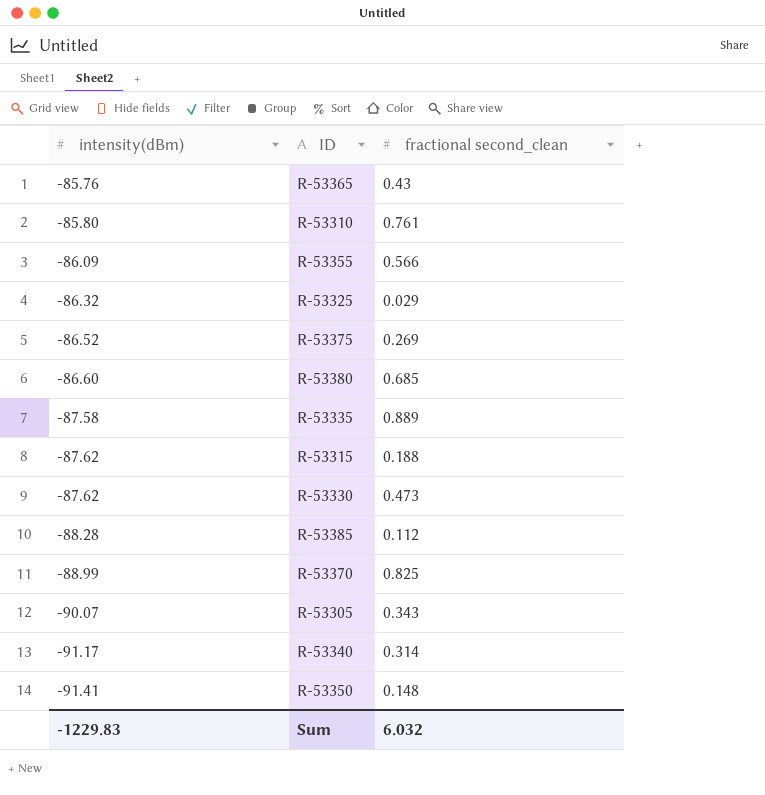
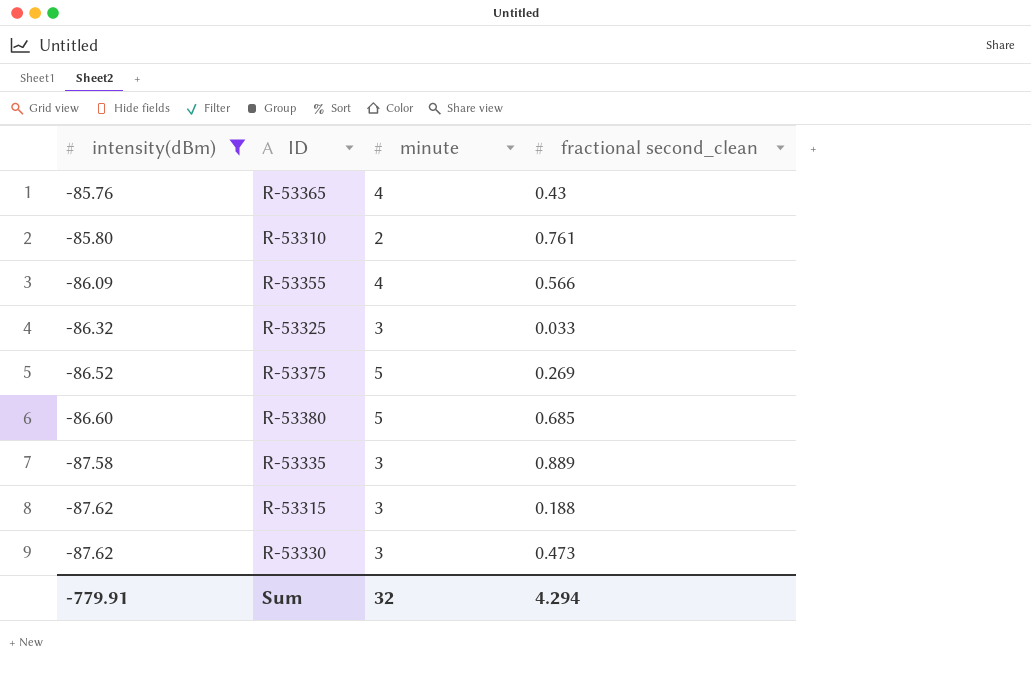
filter: none -> intensity(dBm) >= -87.62
column minute | position: none -> 3
R-53325 | fractional second_clean: 0.029 -> 0.033
Sum | intensity(dBm): -1229.83 -> -779.91
Sum | fractional second_clean: 6.032 -> 4.294

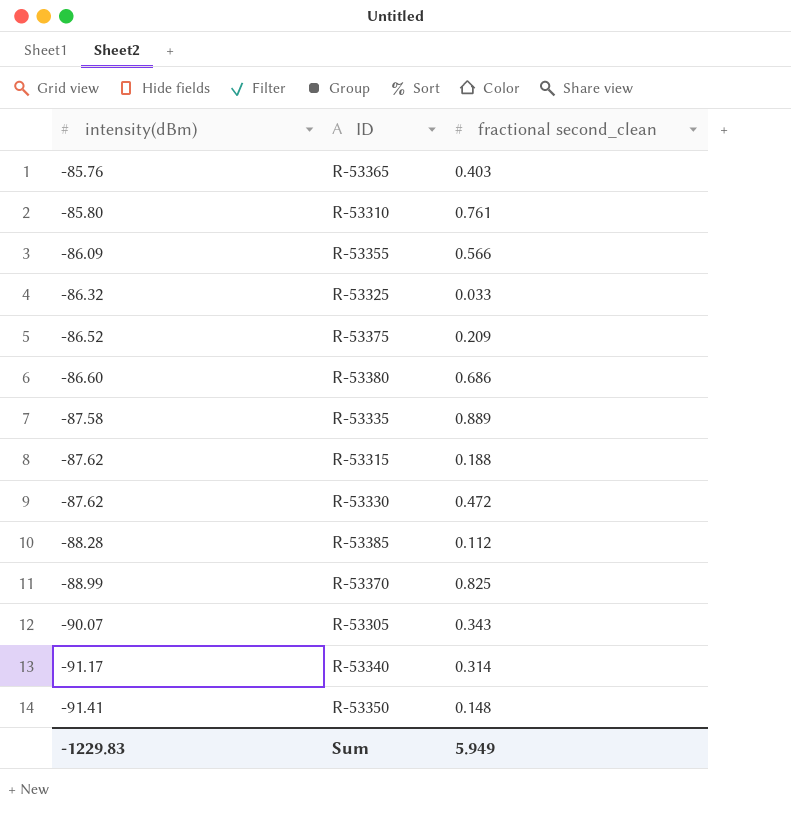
filter: intensity(dBm) >= -87.62 -> none
column minute | position: 3 -> none
R-53365 | fractional second_clean: 0.43 -> 0.403
R-53375 | fractional second_clean: 0.269 -> 0.209
R-53380 | fractional second_clean: 0.685 -> 0.686
R-53330 | fractional second_clean: 0.473 -> 0.472
Sum | intensity(dBm): -779.91 -> -1229.83
Sum | fractional second_clean: 4.294 -> 5.949

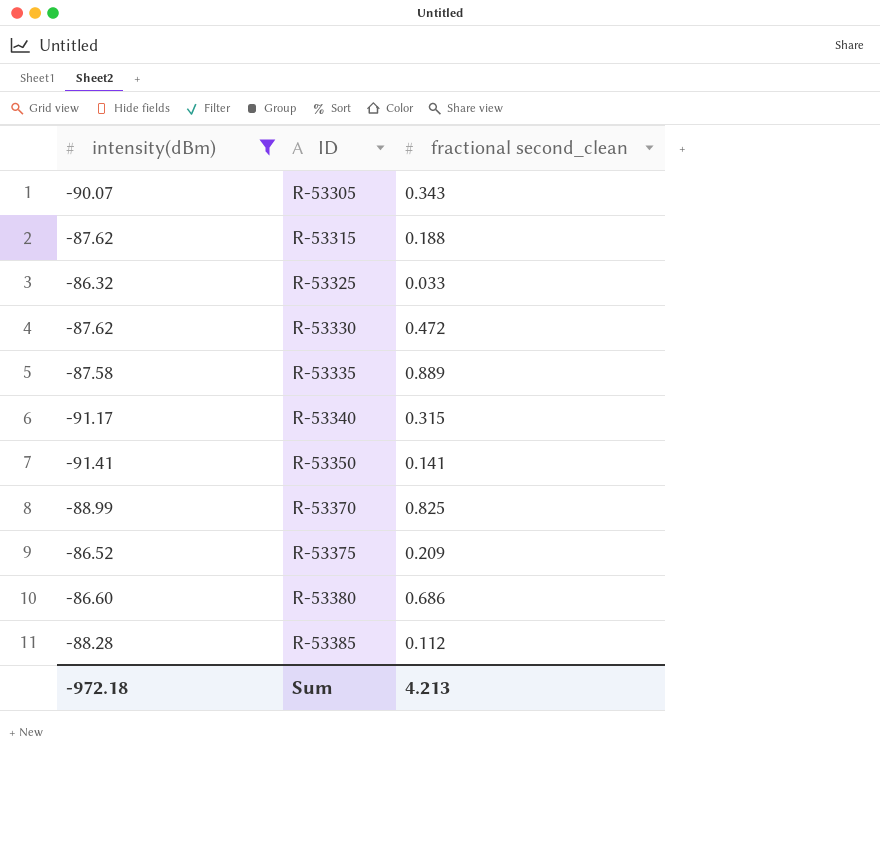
filter: none -> intensity(dBm) <= -86.32
row order: intensity(dBm) descending -> ID ascending
R-53340 | fractional second_clean: 0.314 -> 0.315
R-53350 | fractional second_clean: 0.148 -> 0.141
Sum | intensity(dBm): -1229.83 -> -972.18
Sum | fractional second_clean: 5.949 -> 4.213

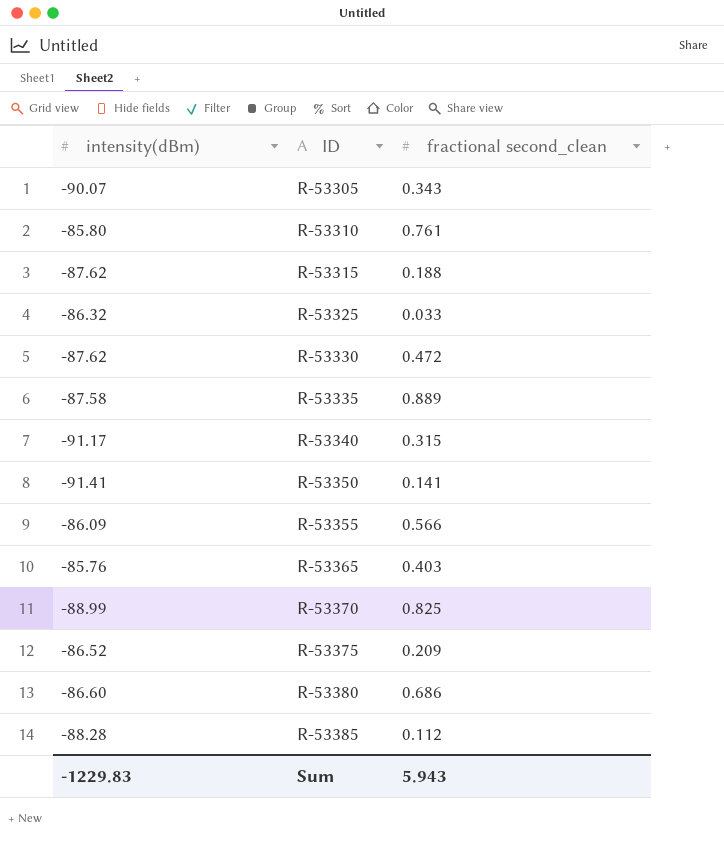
filter: intensity(dBm) <= -86.32 -> none
Sum | intensity(dBm): -972.18 -> -1229.83
Sum | fractional second_clean: 4.213 -> 5.943

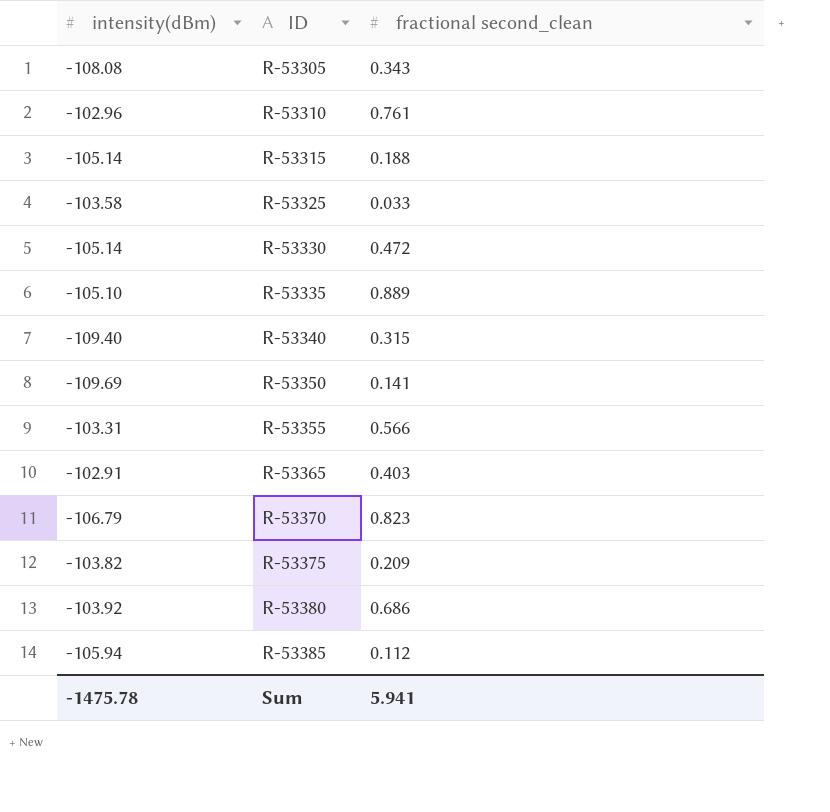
R-53305 | intensity(dBm): -90.07 -> -108.08
R-53310 | intensity(dBm): -85.80 -> -102.96
R-53315 | intensity(dBm): -87.62 -> -105.14
R-53325 | intensity(dBm): -86.32 -> -103.58
R-53330 | intensity(dBm): -87.62 -> -105.14
R-53335 | intensity(dBm): -87.58 -> -105.10
R-53340 | intensity(dBm): -91.17 -> -109.40
R-53350 | intensity(dBm): -91.41 -> -109.69
R-53355 | intensity(dBm): -86.09 -> -103.31
R-53365 | intensity(dBm): -85.76 -> -102.91
R-53370 | intensity(dBm): -88.99 -> -106.79
R-53370 | fractional second_clean: 0.825 -> 0.823
R-53375 | intensity(dBm): -86.52 -> -103.82
R-53380 | intensity(dBm): -86.60 -> -103.92
R-53385 | intensity(dBm): -88.28 -> -105.94
Sum | intensity(dBm): -1229.83 -> -1475.78
Sum | fractional second_clean: 5.943 -> 5.941

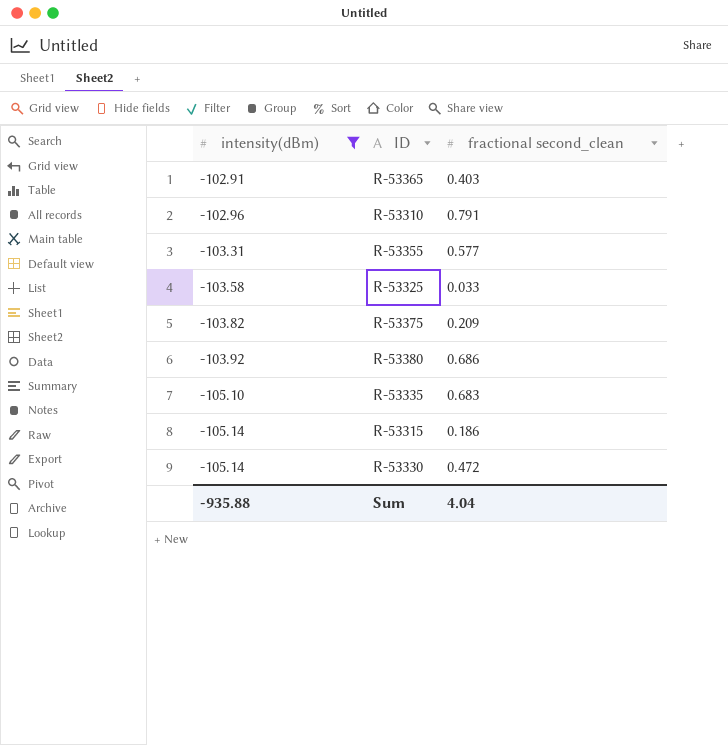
filter: none -> intensity(dBm) >= -105.14
row order: ID ascending -> intensity(dBm) descending
R-53310 | fractional second_clean: 0.761 -> 0.791
R-53355 | fractional second_clean: 0.566 -> 0.577
R-53335 | fractional second_clean: 0.889 -> 0.683
R-53315 | fractional second_clean: 0.188 -> 0.186
Sum | intensity(dBm): -1475.78 -> -935.88
Sum | fractional second_clean: 5.941 -> 4.04

